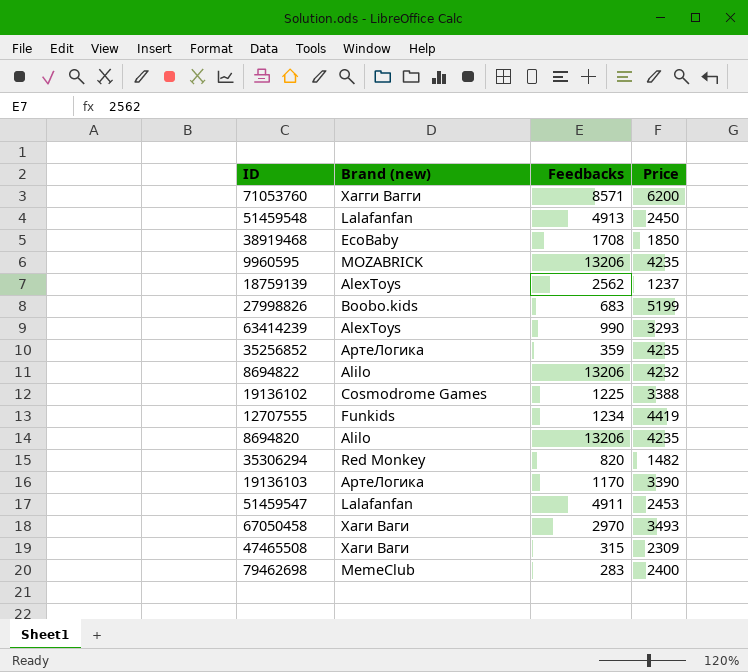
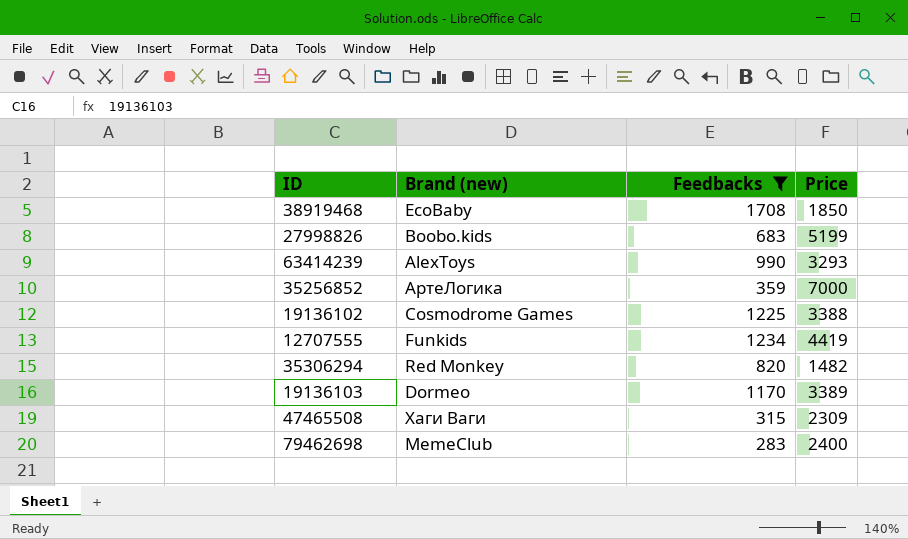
filter: none -> Feedbacks <= 1708
35256852 | Price: 4235 -> 7000
19136103 | Brand (new): АртеЛогика -> Dormeo
19136103 | Price: 3390 -> 3389

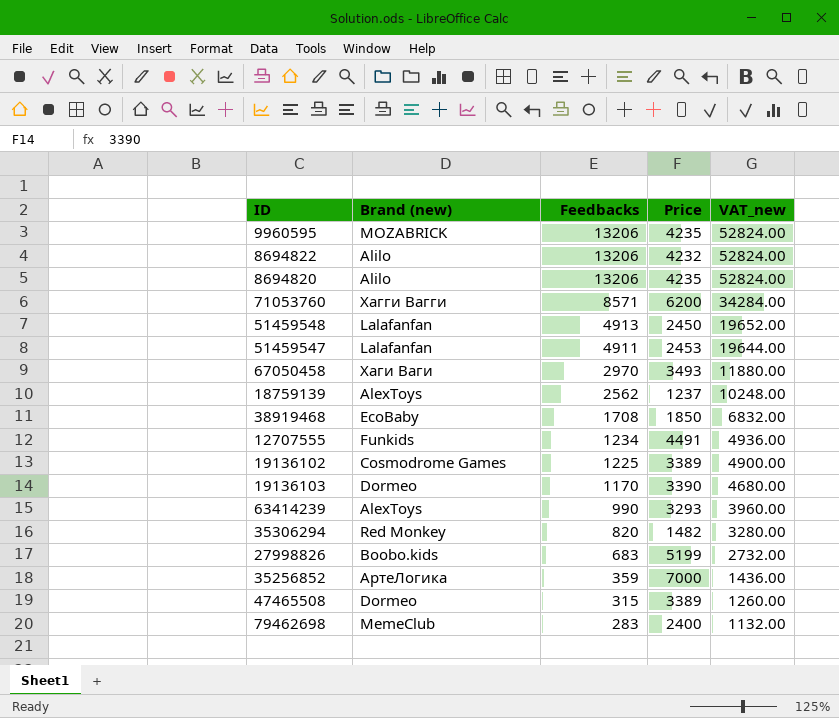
filter: Feedbacks <= 1708 -> none
row order: none -> Feedbacks descending
column VAT_new | formula: none -> [Feedbacks] * 4
12707555 | Price: 4419 -> 4491
19136102 | Price: 3388 -> 3389
19136103 | Price: 3389 -> 3390
47465508 | Brand (new): Хаги Ваги -> Dormeo
47465508 | Price: 2309 -> 3389

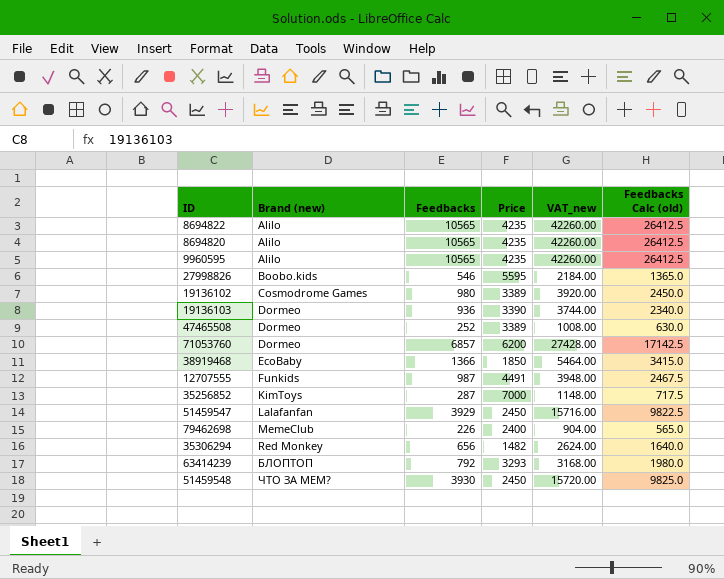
row order: Feedbacks descending -> Brand (new) ascending
column Feedbacks Calc (old) | formula: none -> [Feedbacks] * 2.5
row 67050458: Хаги Ваги | 2970 | 3493 | 11880.00 -> none
row 18759139: AlexToys | 2562 | 1237 | 10248.00 -> none
8694822 | Feedbacks: 13206 -> 10565
8694822 | Price: 4232 -> 4235
8694822 | VAT_new: 52824.00 -> 42260.00
8694820 | Feedbacks: 13206 -> 10565
8694820 | VAT_new: 52824.00 -> 42260.00
9960595 | Brand (new): MOZABRICK -> Alilo
9960595 | Feedbacks: 13206 -> 10565
9960595 | VAT_new: 52824.00 -> 42260.00
27998826 | Feedbacks: 683 -> 546
27998826 | Price: 5199 -> 5595
27998826 | VAT_new: 2732.00 -> 2184.00
19136102 | Feedbacks: 1225 -> 980
19136102 | VAT_new: 4900.00 -> 3920.00
19136103 | Feedbacks: 1170 -> 936
19136103 | VAT_new: 4680.00 -> 3744.00
47465508 | Feedbacks: 315 -> 252
47465508 | VAT_new: 1260.00 -> 1008.00
71053760 | Brand (new): Хагги Вагги -> Dormeo
71053760 | Feedbacks: 8571 -> 6857
71053760 | VAT_new: 34284.00 -> 27428.00
38919468 | Feedbacks: 1708 -> 1366
38919468 | VAT_new: 6832.00 -> 5464.00
12707555 | Feedbacks: 1234 -> 987
12707555 | VAT_new: 4936.00 -> 3948.00
35256852 | Brand (new): АртеЛогика -> KimToys
35256852 | Feedbacks: 359 -> 287
35256852 | VAT_new: 1436.00 -> 1148.00
51459547 | Feedbacks: 4911 -> 3929
51459547 | Price: 2453 -> 2450
51459547 | VAT_new: 19644.00 -> 15716.00
79462698 | Feedbacks: 283 -> 226
79462698 | VAT_new: 1132.00 -> 904.00
35306294 | Feedbacks: 820 -> 656
35306294 | VAT_new: 3280.00 -> 2624.00
63414239 | Brand (new): AlexToys -> БЛОПТОП
63414239 | Feedbacks: 990 -> 792
63414239 | VAT_new: 3960.00 -> 3168.00
51459548 | Brand (new): Lalafanfan -> ЧТО ЗА МЕМ?
51459548 | Feedbacks: 4913 -> 3930
51459548 | VAT_new: 19652.00 -> 15720.00

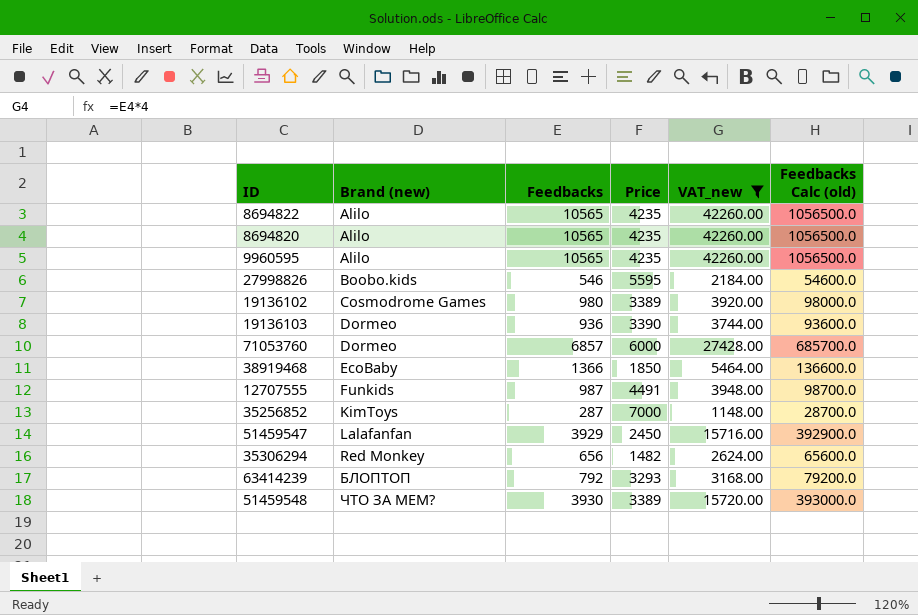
filter: none -> VAT_new >= 1148.00
column Feedbacks Calc (old) | formula: [Feedbacks] * 2.5 -> [Feedbacks] * 100
71053760 | Price: 6200 -> 6000
51459548 | Price: 2450 -> 3389

